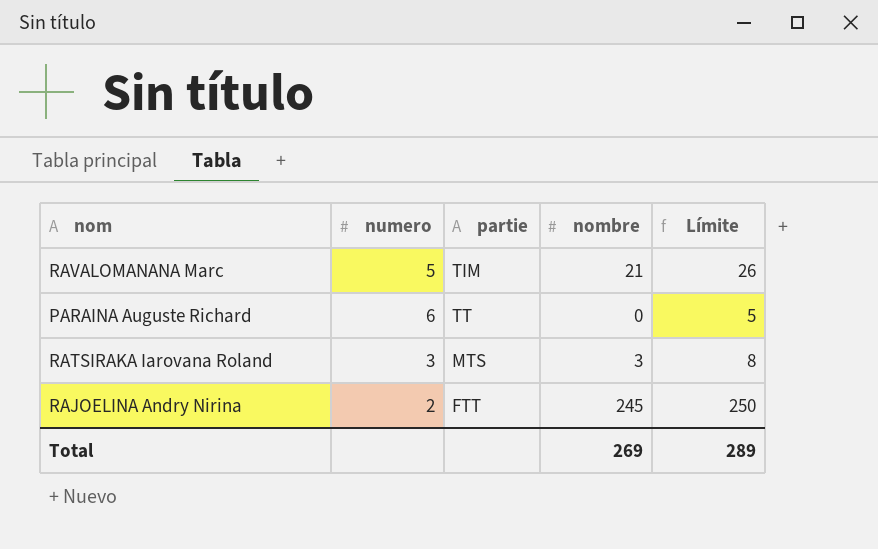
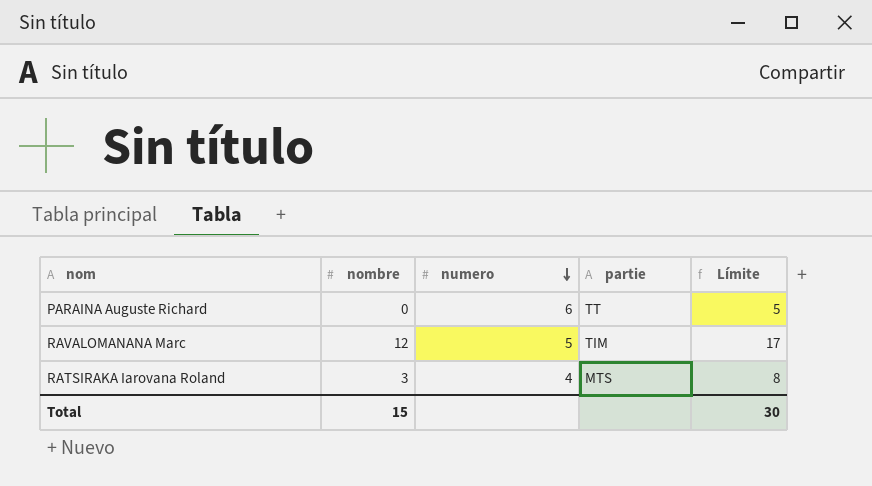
row order: none -> numero descending
column nombre | position: 4 -> 2
row RAJOELINA Andry Nirina: 2 | FTT | 245 | 250 -> none
RAVALOMANANA Marc | nombre: 21 -> 12
RAVALOMANANA Marc | Límite: 26 -> 17
RATSIRAKA Iarovana Roland | numero: 3 -> 4
Total | nombre: 269 -> 15
Total | Límite: 289 -> 30

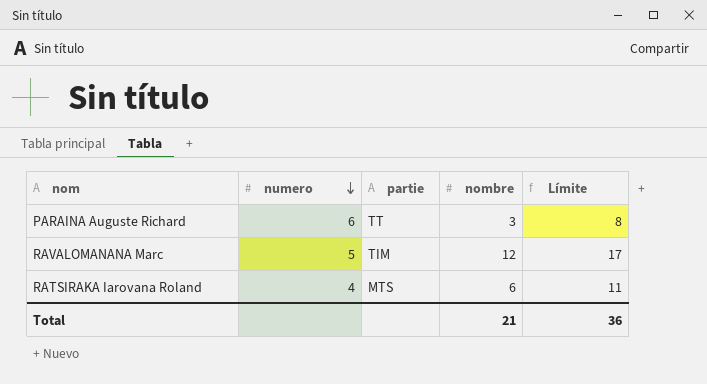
column nombre | position: 2 -> 4
PARAINA Auguste Richard | nombre: 0 -> 3
PARAINA Auguste Richard | Límite: 5 -> 8
RATSIRAKA Iarovana Roland | nombre: 3 -> 6
RATSIRAKA Iarovana Roland | Límite: 8 -> 11
Total | nombre: 15 -> 21
Total | Límite: 30 -> 36

